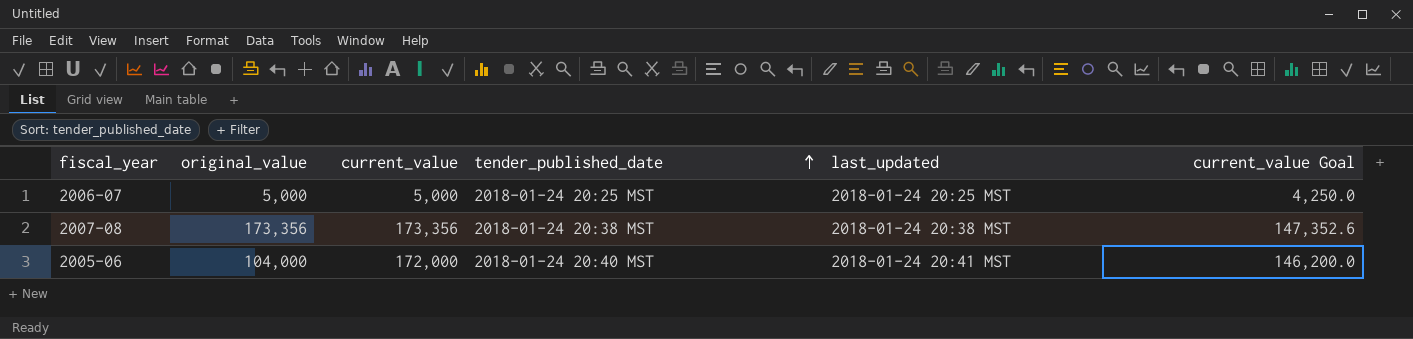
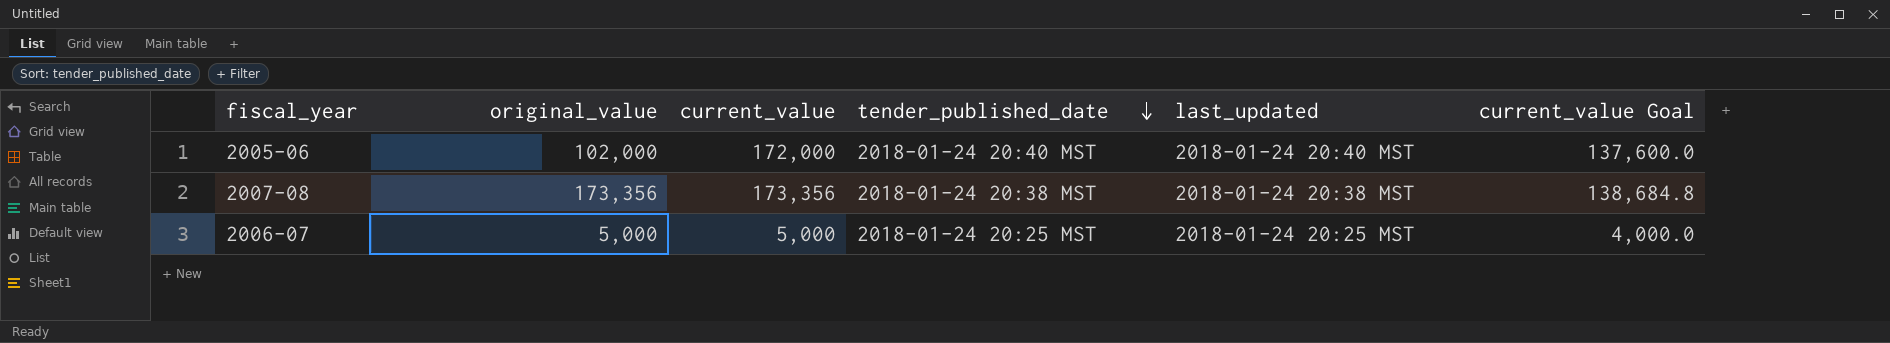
row order: tender_published_date ascending -> tender_published_date descending
column current_value Goal | formula: [current_value] * 0.85 -> [current_value] * 0.8
2005-06 | original_value: 104,000 -> 102,000
2005-06 | last_updated: 2018-01-24 20:41 MST -> 2018-01-24 20:40 MST

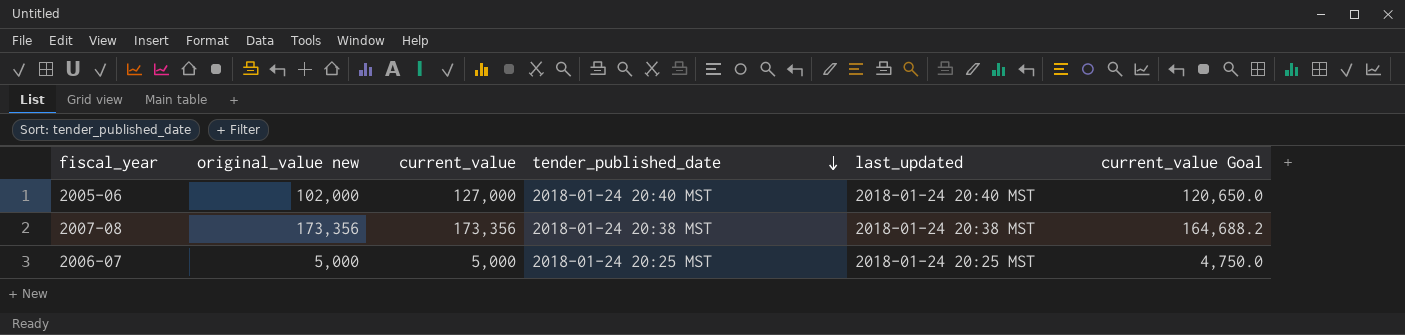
column name: original_value -> original_value new
column current_value Goal | formula: [current_value] * 0.8 -> [current_value] * 0.95
2005-06 | current_value: 172,000 -> 127,000

